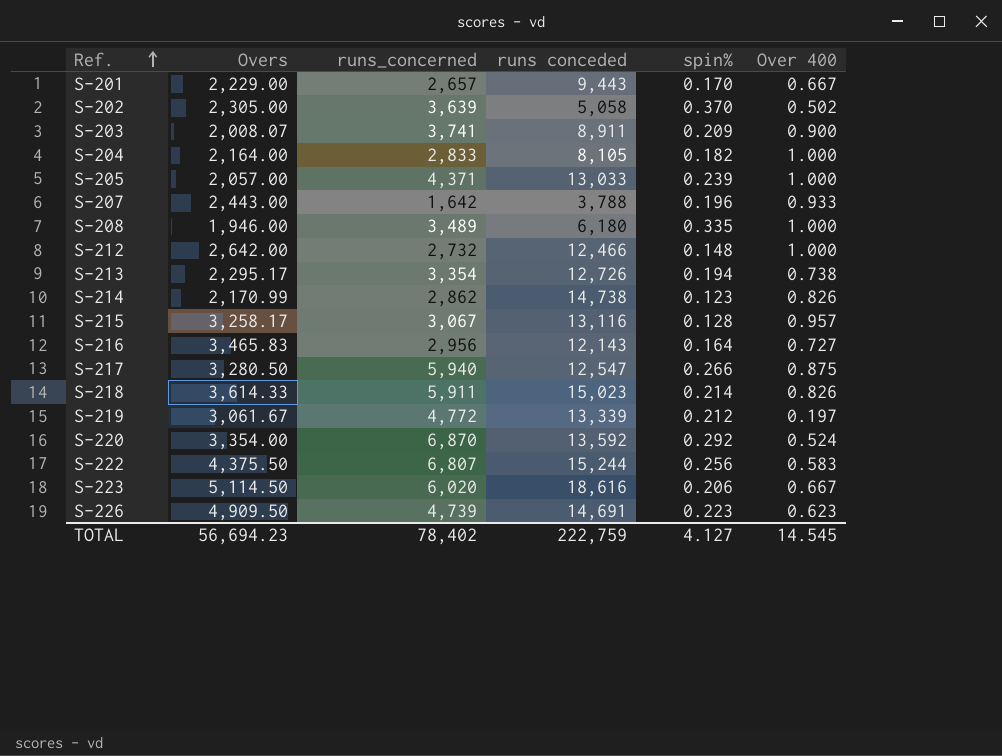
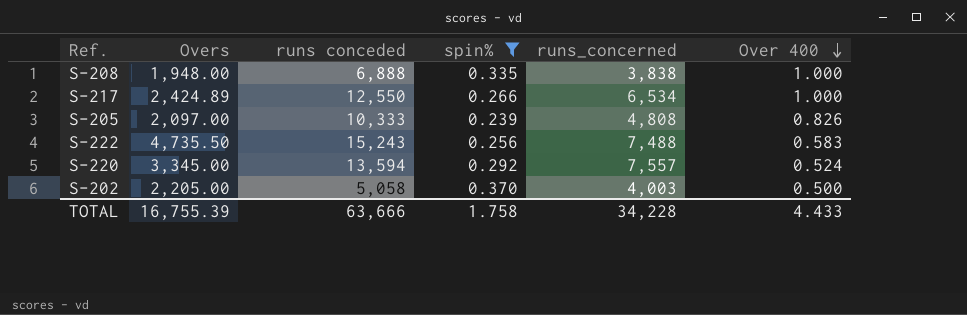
filter: none -> spin% >= 0.239
row order: Ref. ascending -> Over 400 descending
column runs_concerned | position: 3 -> 5
S-208 | Overs: 1,946.00 -> 1,948.00
S-208 | runs conceded: 6,180 -> 6,888
S-208 | runs_concerned: 3,489 -> 3,838
S-217 | Overs: 3,280.50 -> 2,424.89
S-217 | runs conceded: 12,547 -> 12,550
S-217 | runs_concerned: 5,940 -> 6,534
S-217 | Over 400: 0.875 -> 1.000
S-205 | Overs: 2,057.00 -> 2,097.00
S-205 | runs conceded: 13,033 -> 10,333
S-205 | runs_concerned: 4,371 -> 4,808
S-205 | Over 400: 1.000 -> 0.826
S-222 | Overs: 4,375.50 -> 4,735.50
S-222 | runs conceded: 15,244 -> 15,243
S-222 | runs_concerned: 6,807 -> 7,488
S-220 | Overs: 3,354.00 -> 3,345.00
S-220 | runs conceded: 13,592 -> 13,594
S-220 | runs_concerned: 6,870 -> 7,557
S-202 | Overs: 2,305.00 -> 2,205.00
S-202 | runs_concerned: 3,639 -> 4,003
S-202 | Over 400: 0.502 -> 0.500
TOTAL | Overs: 56,694.23 -> 16,755.39
TOTAL | runs conceded: 222,759 -> 63,666
TOTAL | spin%: 4.127 -> 1.758
TOTAL | runs_concerned: 78,402 -> 34,228
TOTAL | Over 400: 14.545 -> 4.433

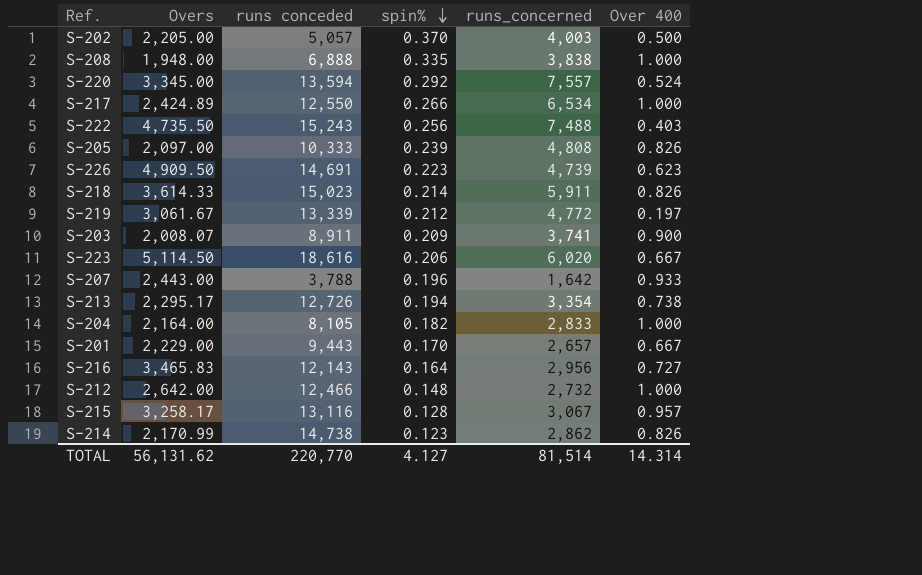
filter: spin% >= 0.239 -> none
row order: Over 400 descending -> spin% descending
S-202 | runs conceded: 5,058 -> 5,057
S-222 | Over 400: 0.583 -> 0.403
TOTAL | Overs: 16,755.39 -> 56,131.62
TOTAL | runs conceded: 63,666 -> 220,770
TOTAL | spin%: 1.758 -> 4.127
TOTAL | runs_concerned: 34,228 -> 81,514
TOTAL | Over 400: 4.433 -> 14.314

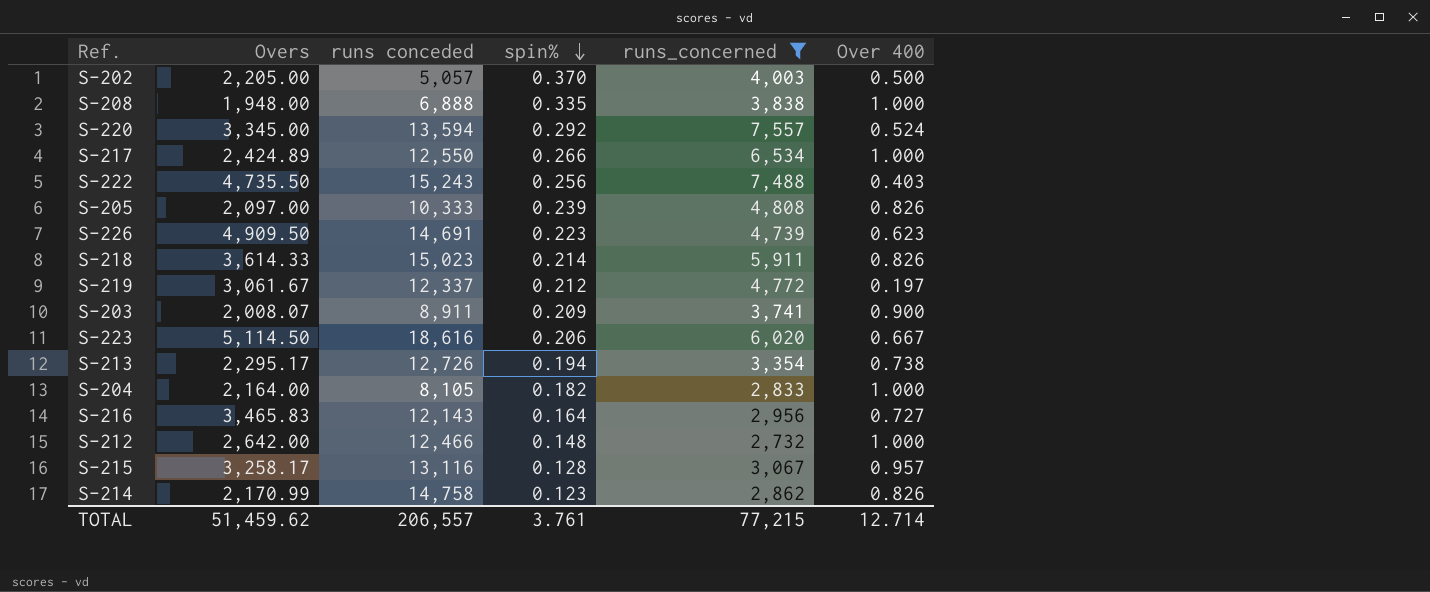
filter: none -> runs_concerned >= 2,732
S-219 | runs conceded: 13,339 -> 12,337
S-214 | runs conceded: 14,738 -> 14,758
TOTAL | Overs: 56,131.62 -> 51,459.62
TOTAL | runs conceded: 220,770 -> 206,557
TOTAL | spin%: 4.127 -> 3.761
TOTAL | runs_concerned: 81,514 -> 77,215
TOTAL | Over 400: 14.314 -> 12.714

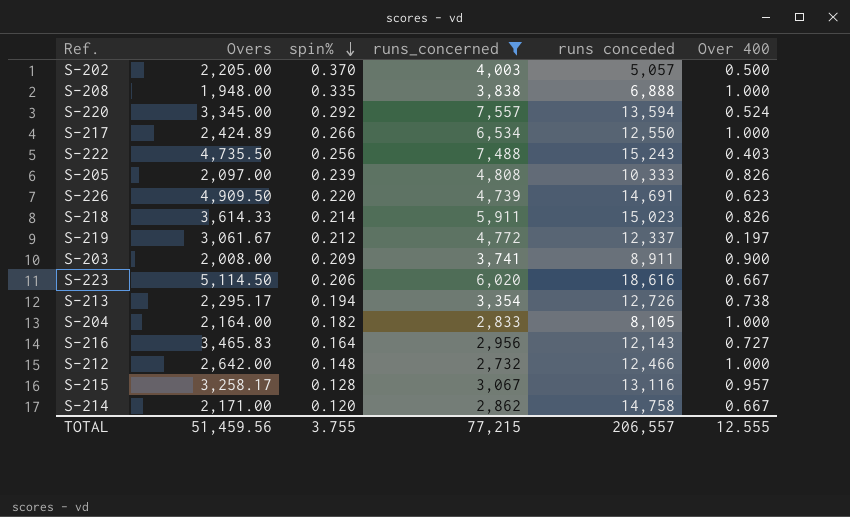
column runs conceded | position: 3 -> 5
S-226 | spin%: 0.223 -> 0.220
S-203 | Overs: 2,008.07 -> 2,008.00
S-214 | Overs: 2,170.99 -> 2,171.00
S-214 | spin%: 0.123 -> 0.120
S-214 | Over 400: 0.826 -> 0.667
TOTAL | Overs: 51,459.62 -> 51,459.56
TOTAL | spin%: 3.761 -> 3.755
TOTAL | Over 400: 12.714 -> 12.555

